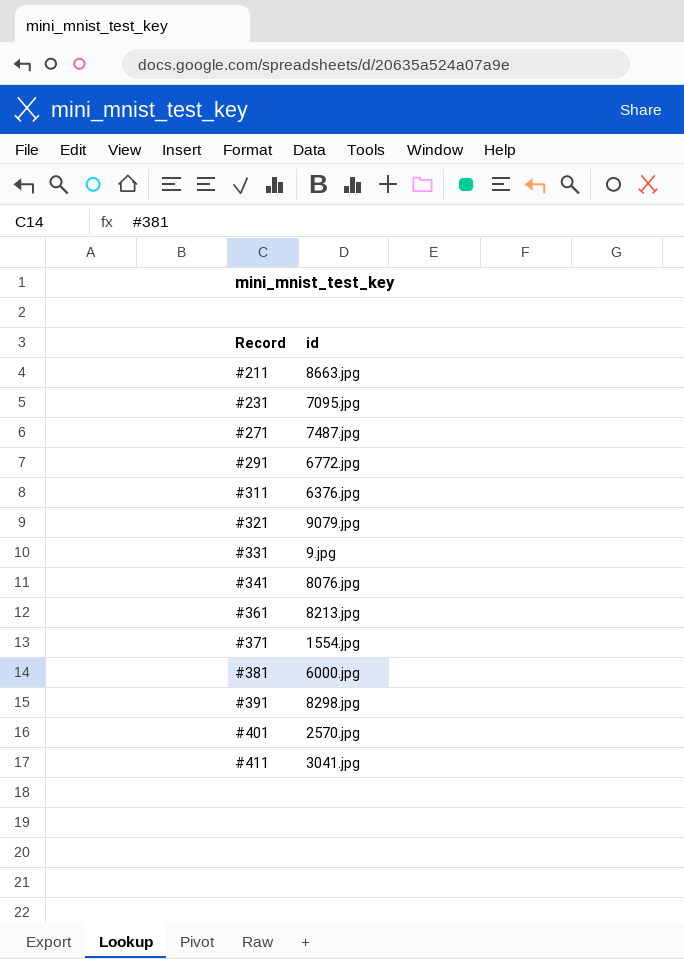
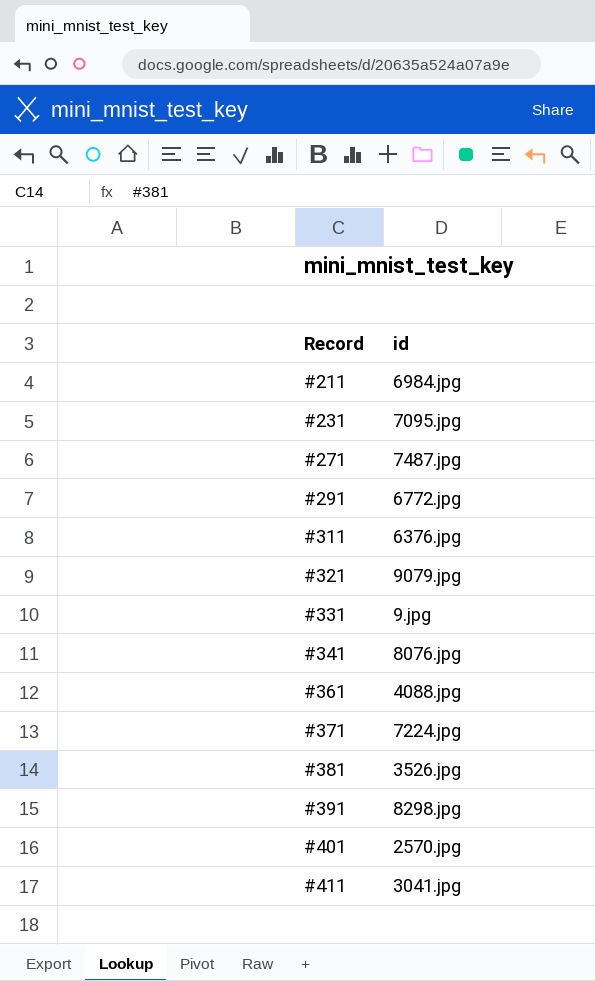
#211 | id: 8663.jpg -> 6984.jpg
#361 | id: 8213.jpg -> 4088.jpg
#371 | id: 1554.jpg -> 7224.jpg
#381 | id: 6000.jpg -> 3526.jpg

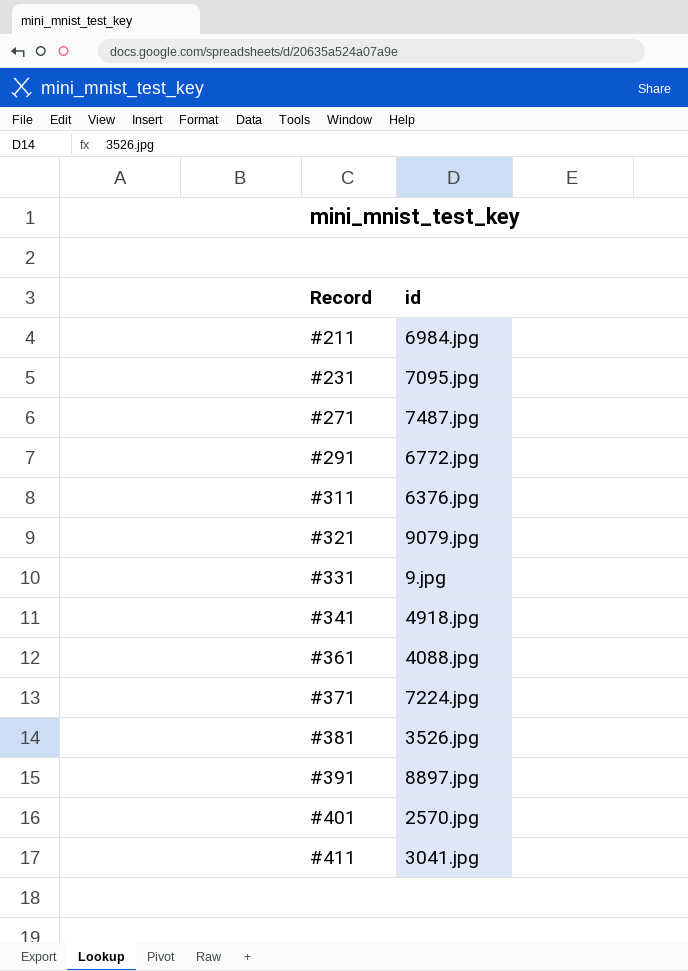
#341 | id: 8076.jpg -> 4918.jpg
#391 | id: 8298.jpg -> 8897.jpg

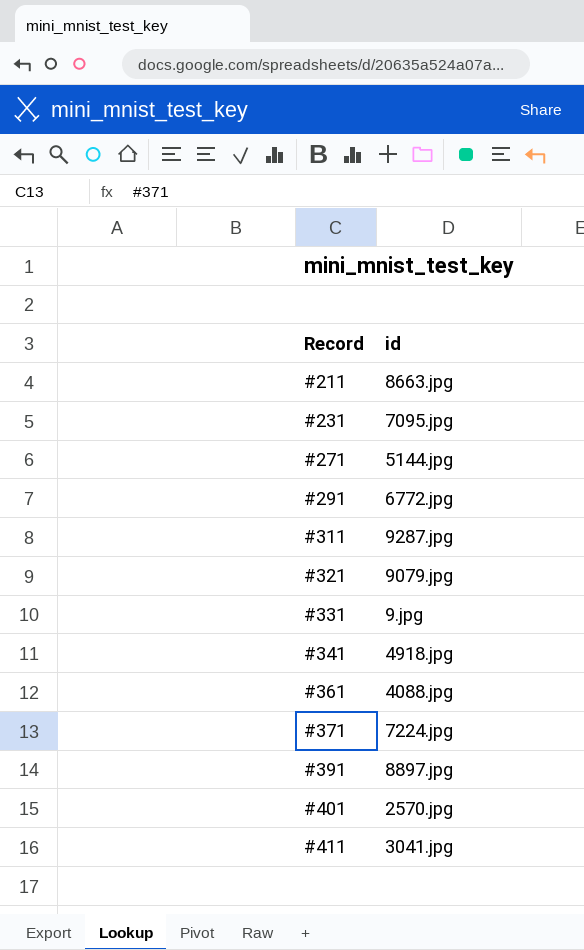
row #381: 3526.jpg -> none
#211 | id: 6984.jpg -> 8663.jpg
#271 | id: 7487.jpg -> 5144.jpg
#311 | id: 6376.jpg -> 9287.jpg

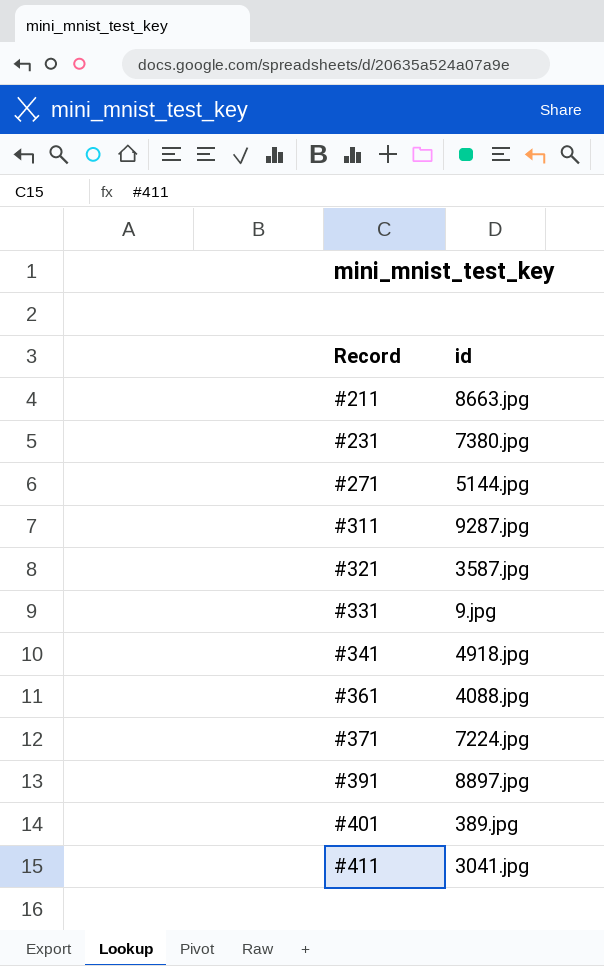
row #291: 6772.jpg -> none
#231 | id: 7095.jpg -> 7380.jpg
#321 | id: 9079.jpg -> 3587.jpg
#401 | id: 2570.jpg -> 389.jpg

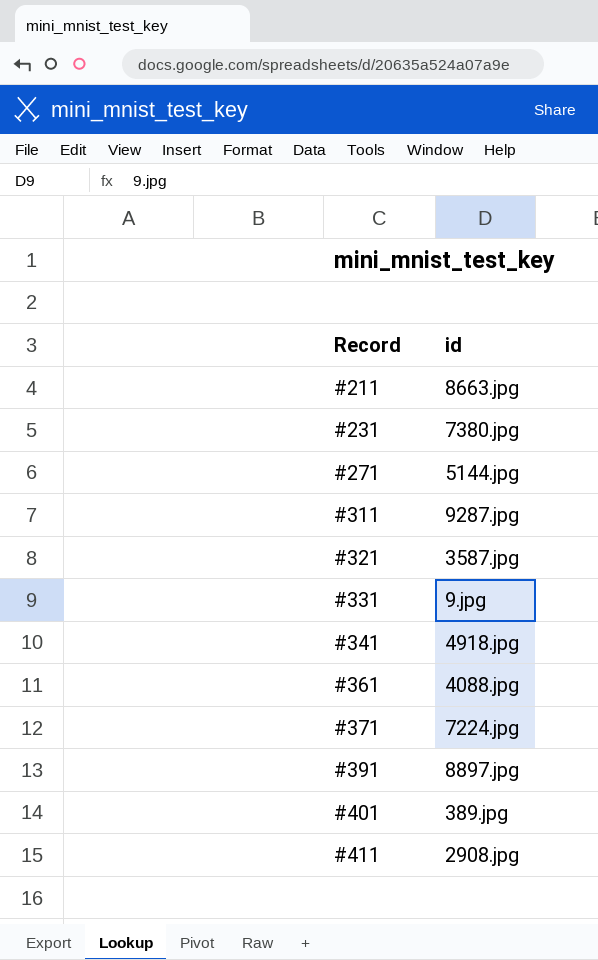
#411 | id: 3041.jpg -> 2908.jpg

